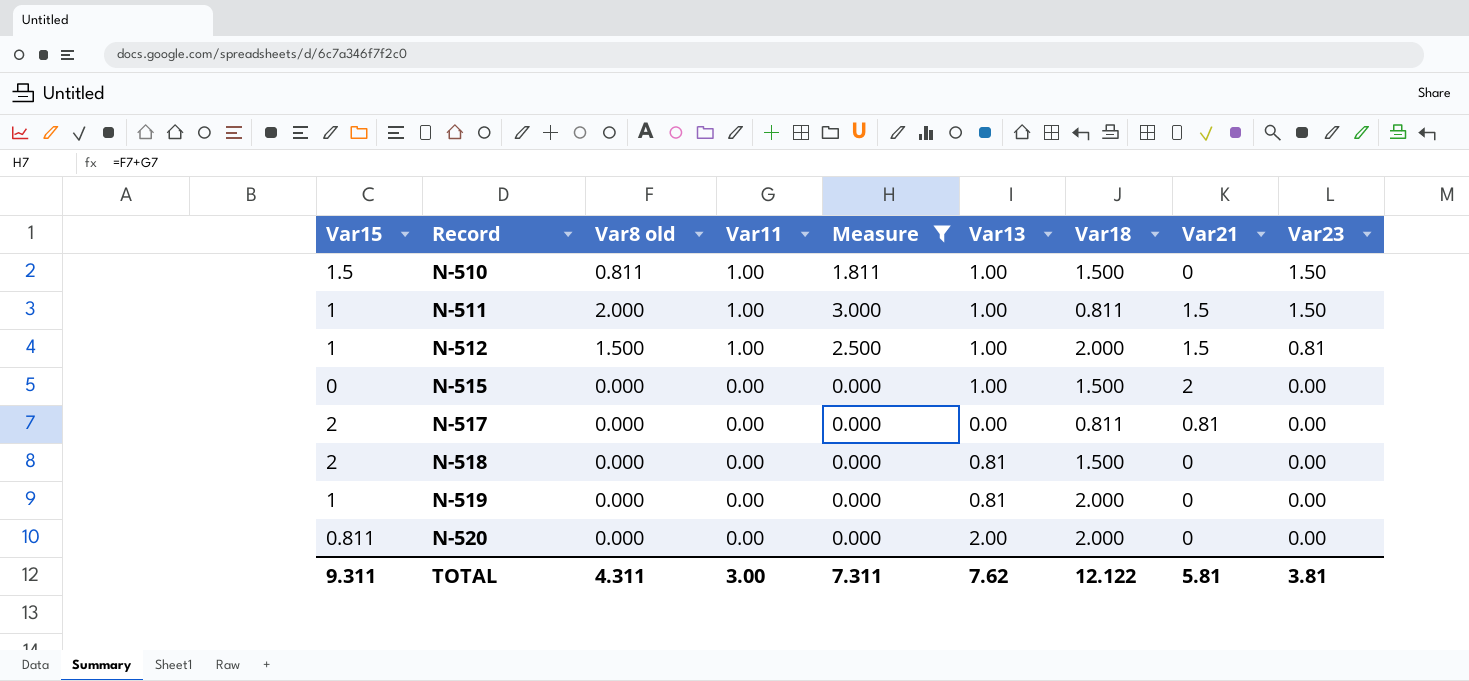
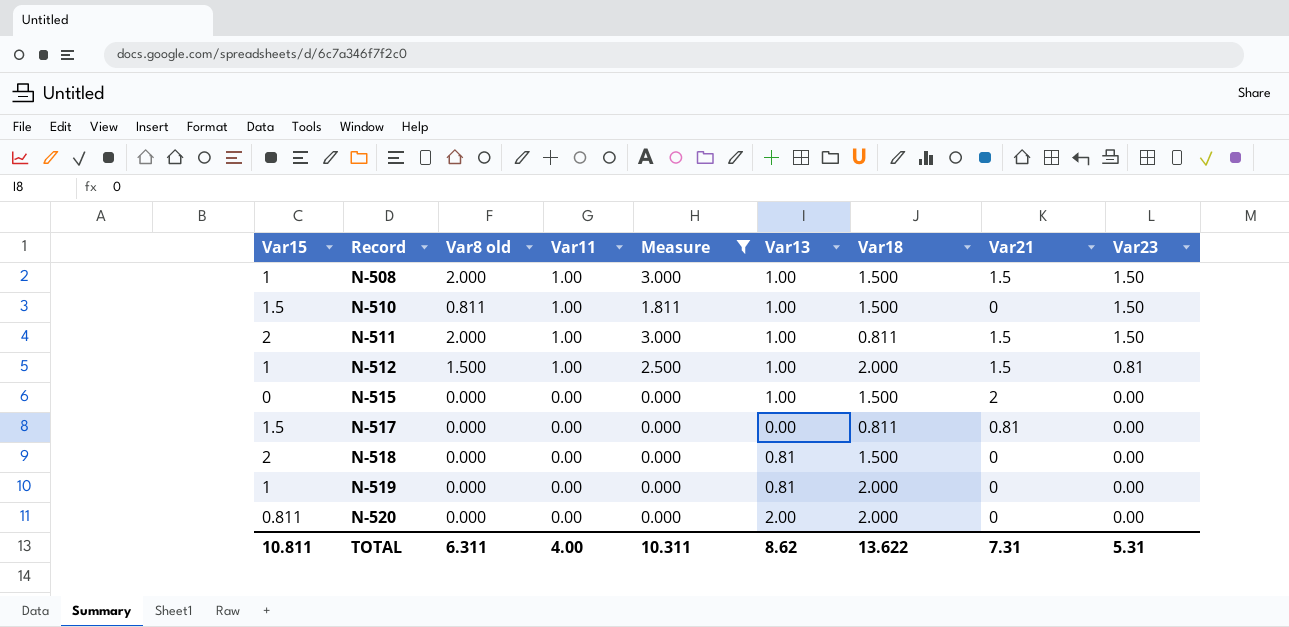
row N-508: none -> 1 | 2.000 | 1.00 | 3.000 | 1.00 | 1.500 | 1.5 | 1.50
N-511 | Var15: 1 -> 2
N-517 | Var15: 2 -> 1.5
TOTAL | Var15: 9.311 -> 10.811
TOTAL | Var8 old: 4.311 -> 6.311
TOTAL | Var11: 3.00 -> 4.00
TOTAL | Measure: 7.311 -> 10.311
TOTAL | Var13: 7.62 -> 8.62
TOTAL | Var18: 12.122 -> 13.622
TOTAL | Var21: 5.81 -> 7.31
TOTAL | Var23: 3.81 -> 5.31

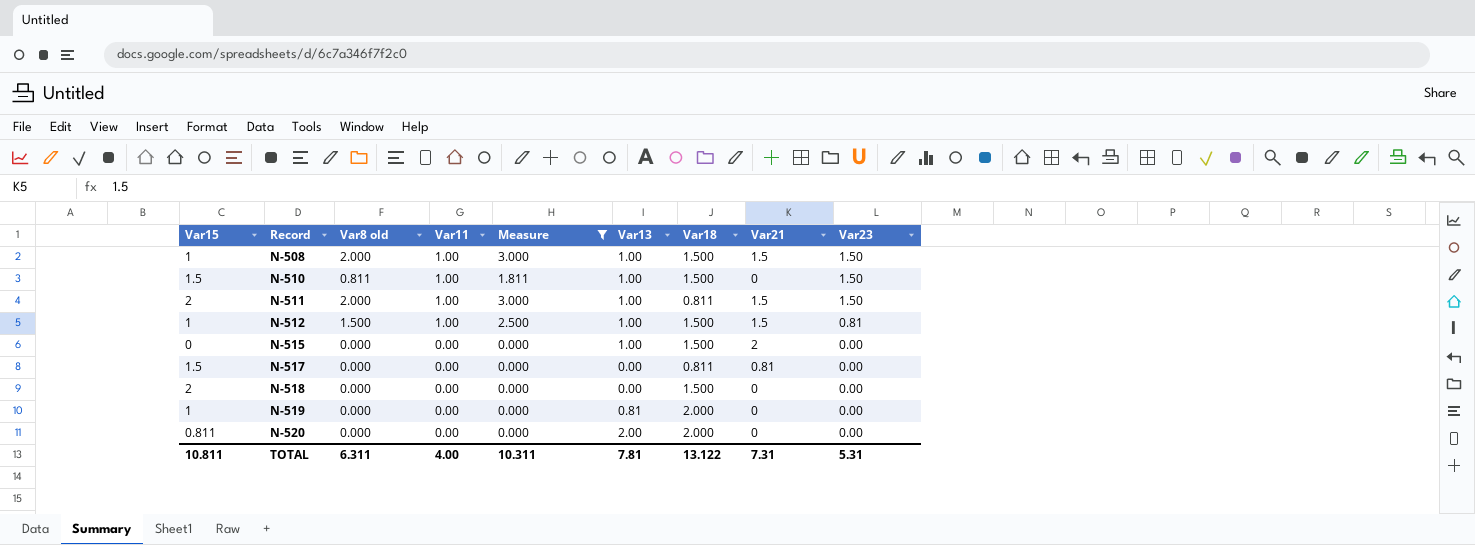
N-512 | Var18: 2.000 -> 1.500
N-518 | Var13: 0.81 -> 0.00
TOTAL | Var13: 8.62 -> 7.81
TOTAL | Var18: 13.622 -> 13.122

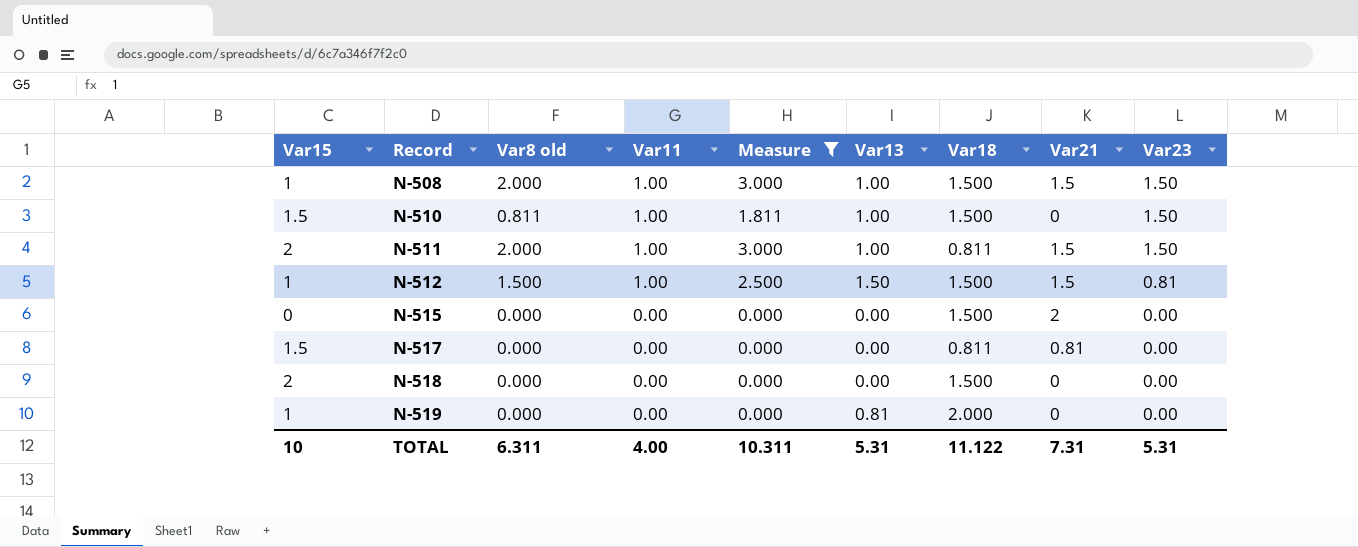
row N-520: 0.811 | 0.000 | 0.00 | 0.000 | 2.00 | 2.000 | 0 | 0.00 -> none
N-512 | Var13: 1.00 -> 1.50
N-515 | Var13: 1.00 -> 0.00
TOTAL | Var15: 10.811 -> 10
TOTAL | Var13: 7.81 -> 5.31
TOTAL | Var18: 13.122 -> 11.122

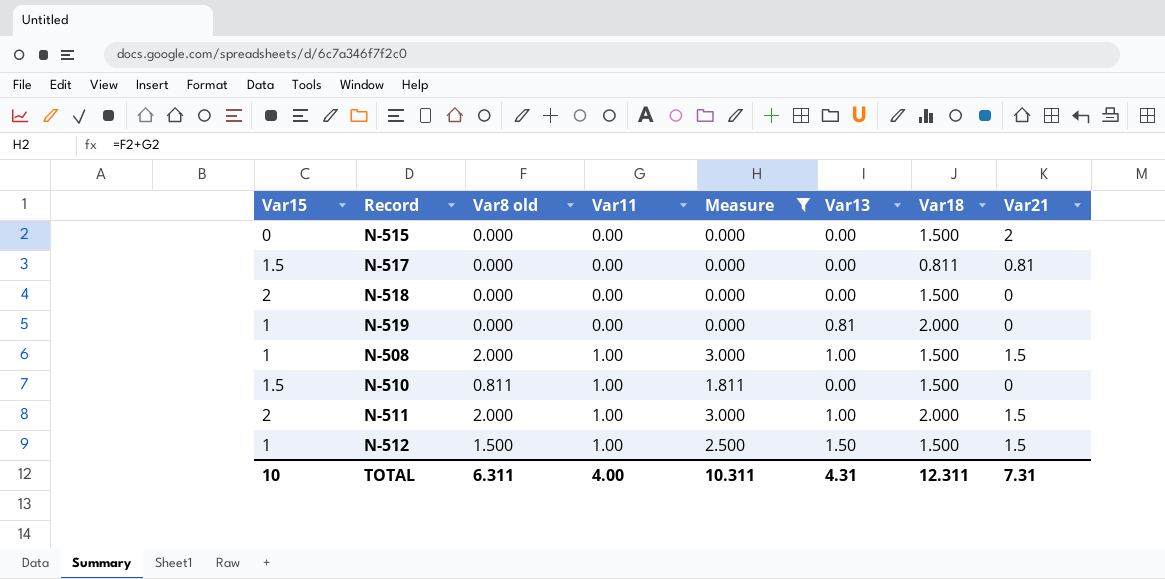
row order: Record ascending -> Var11 ascending
column Var23 | position: 9 -> none
N-510 | Var13: 1.00 -> 0.00
N-511 | Var18: 0.811 -> 2.000
TOTAL | Var13: 5.31 -> 4.31
TOTAL | Var18: 11.122 -> 12.311

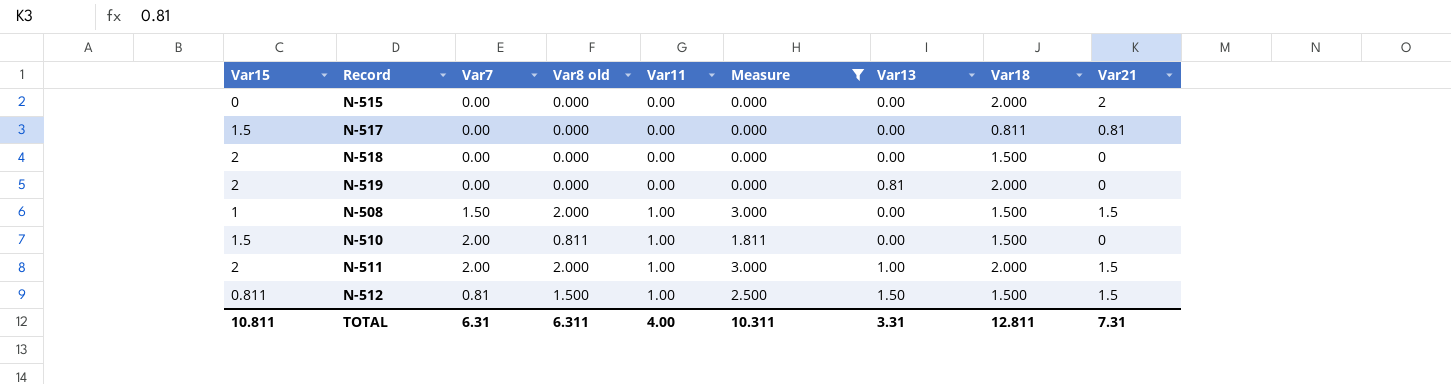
column Var7 | position: none -> 3
N-515 | Var18: 1.500 -> 2.000
N-519 | Var15: 1 -> 2
N-508 | Var13: 1.00 -> 0.00
N-512 | Var15: 1 -> 0.811
TOTAL | Var15: 10 -> 10.811
TOTAL | Var13: 4.31 -> 3.31
TOTAL | Var18: 12.311 -> 12.811

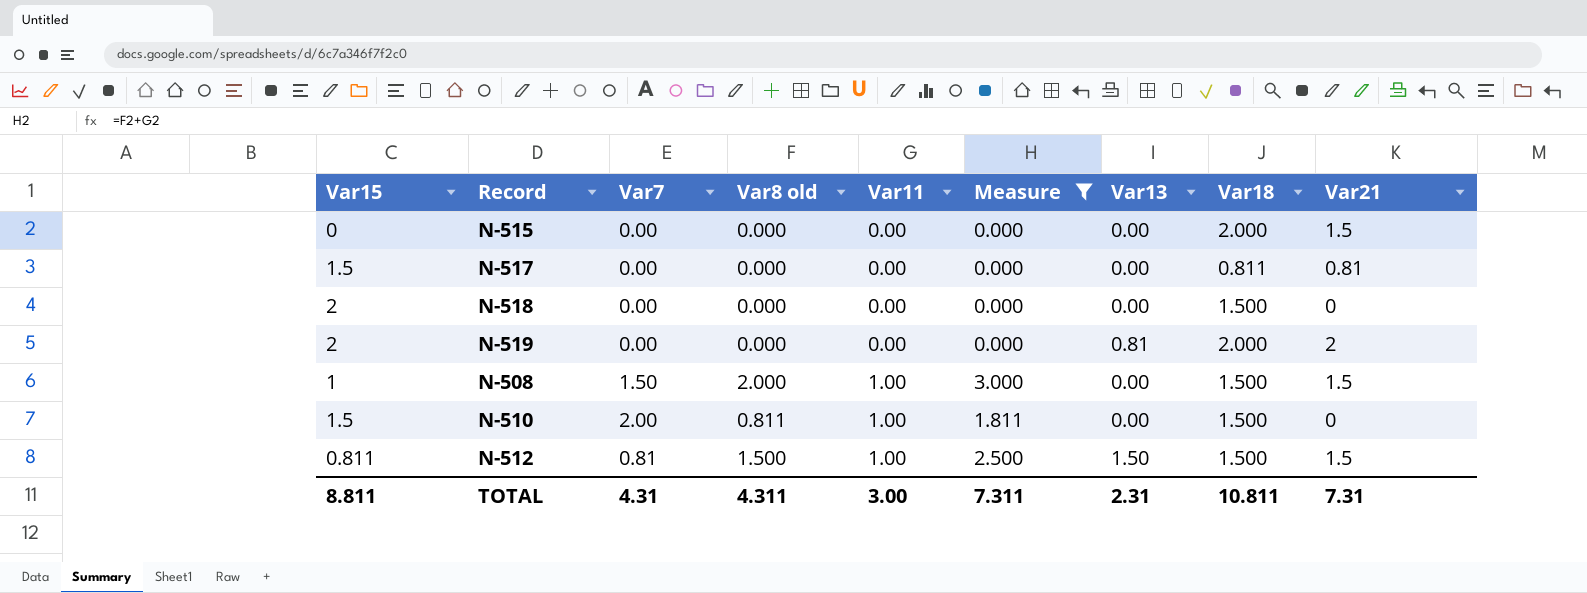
row N-511: 2 | 2.00 | 2.000 | 1.00 | 3.000 | 1.00 | 2.000 | 1.5 -> none
N-515 | Var21: 2 -> 1.5
N-519 | Var21: 0 -> 2
TOTAL | Var15: 10.811 -> 8.811
TOTAL | Var7: 6.31 -> 4.31
TOTAL | Var8 old: 6.311 -> 4.311
TOTAL | Var11: 4.00 -> 3.00
TOTAL | Measure: 10.311 -> 7.311
TOTAL | Var13: 3.31 -> 2.31
TOTAL | Var18: 12.811 -> 10.811

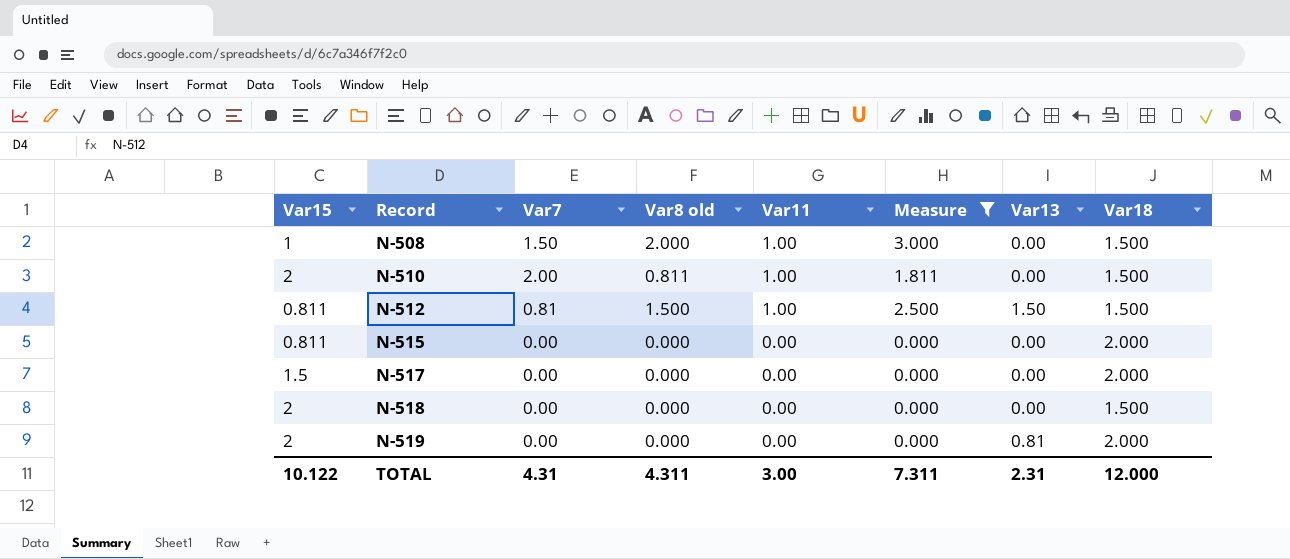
row order: Var11 ascending -> Record ascending
column Var21 | position: 9 -> none
N-510 | Var15: 1.5 -> 2
N-515 | Var15: 0 -> 0.811
N-517 | Var18: 0.811 -> 2.000
TOTAL | Var15: 8.811 -> 10.122
TOTAL | Var18: 10.811 -> 12.000

